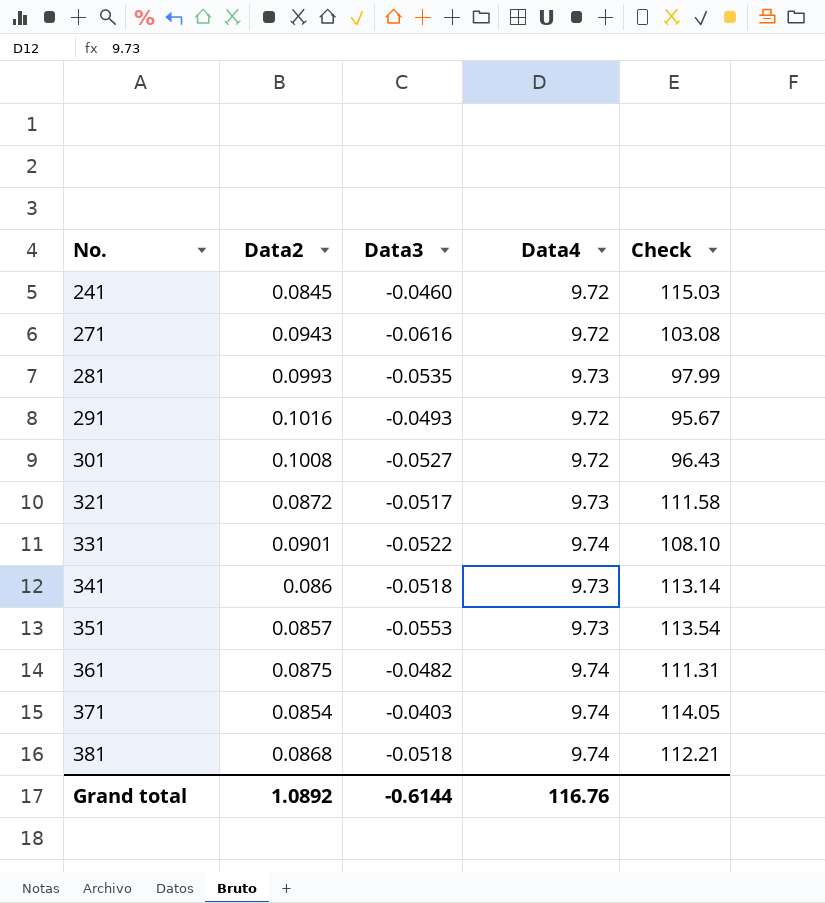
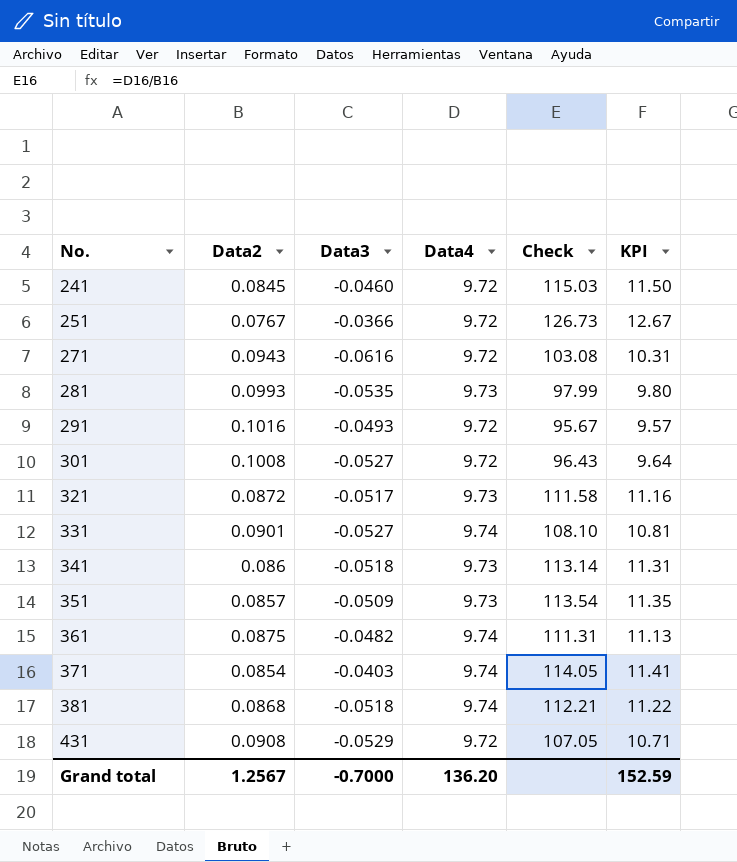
column KPI | formula: none -> [Check] * 0.1
row 251: none -> 0.0767 | -0.0366 | 9.72 | 126.73 | 12.67
331 | Data3: -0.0522 -> -0.0527
351 | Data3: -0.0553 -> -0.0509
row 431: none -> 0.0908 | -0.0529 | 9.72 | 107.05 | 10.71
Grand total | Data2: 1.0892 -> 1.2567
Grand total | Data3: -0.6144 -> -0.7000
Grand total | Data4: 116.76 -> 136.20

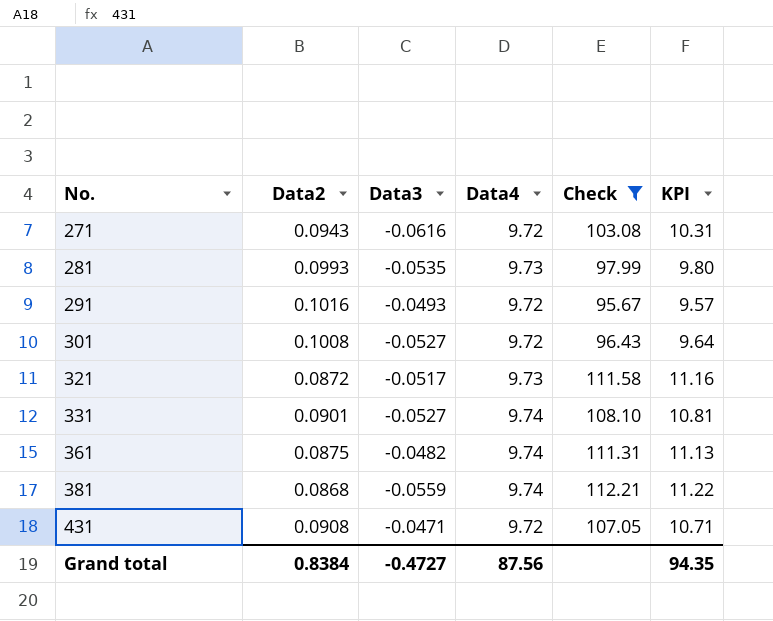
filter: none -> Check <= 112.21
381 | Data3: -0.0518 -> -0.0559
431 | Data3: -0.0529 -> -0.0471
Grand total | Data2: 1.2567 -> 0.8384
Grand total | Data3: -0.7000 -> -0.4727
Grand total | Data4: 136.20 -> 87.56
Grand total | KPI: 152.59 -> 94.35

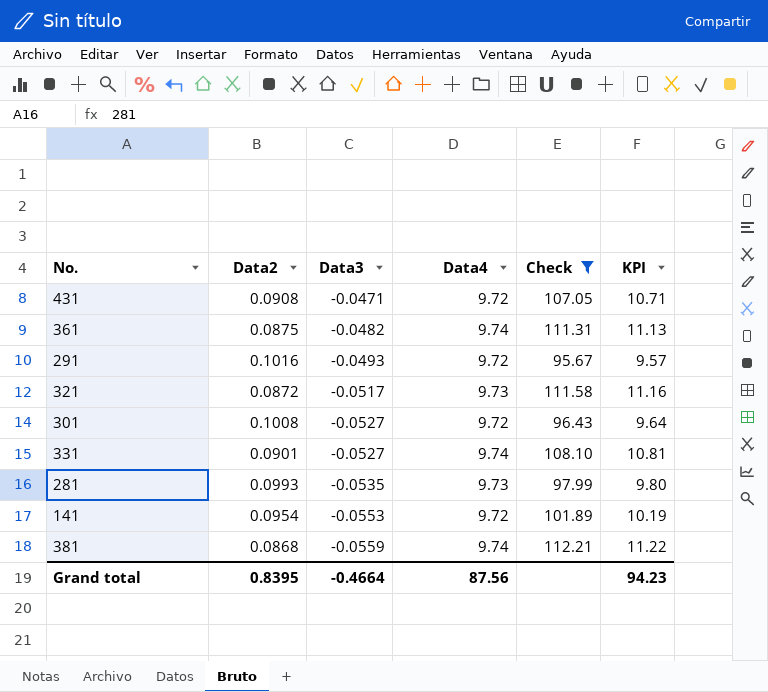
row order: No. ascending -> Data3 descending
row 271: 0.0943 | -0.0616 | 9.72 | 103.08 | 10.31 -> none
row 141: none -> 0.0954 | -0.0553 | 9.72 | 101.89 | 10.19
Grand total | Data2: 0.8384 -> 0.8395
Grand total | Data3: -0.4727 -> -0.4664
Grand total | KPI: 94.35 -> 94.23

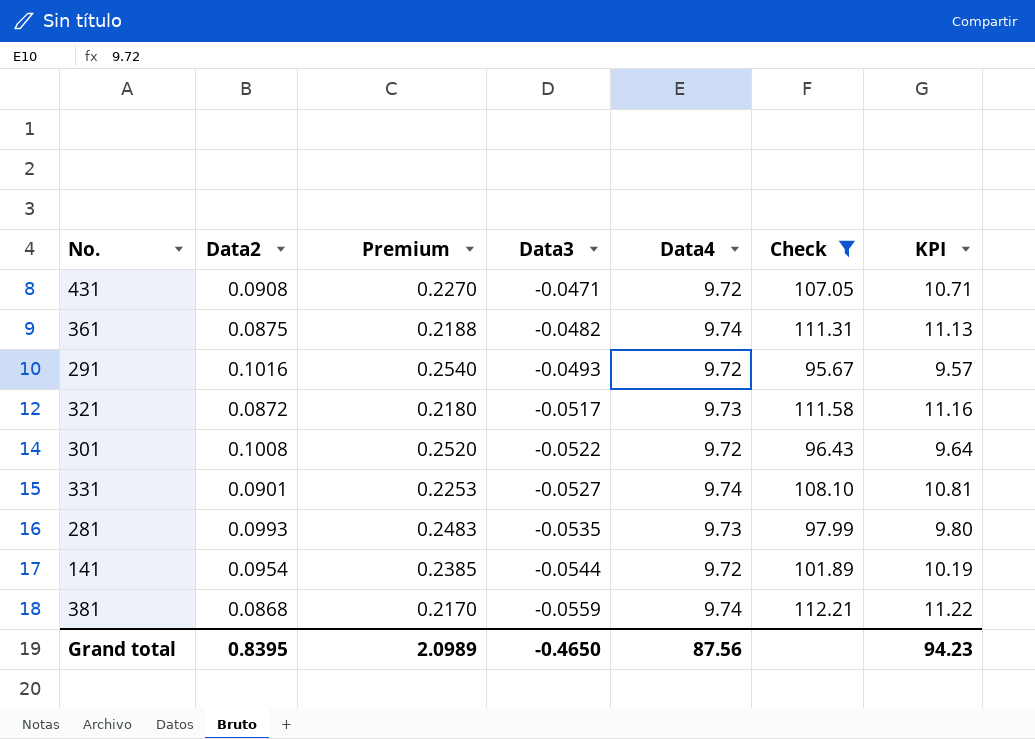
column Premium | formula: none -> [Data2] * 2.5
301 | Data3: -0.0527 -> -0.0522
141 | Data3: -0.0553 -> -0.0544
Grand total | Data3: -0.4664 -> -0.4650

